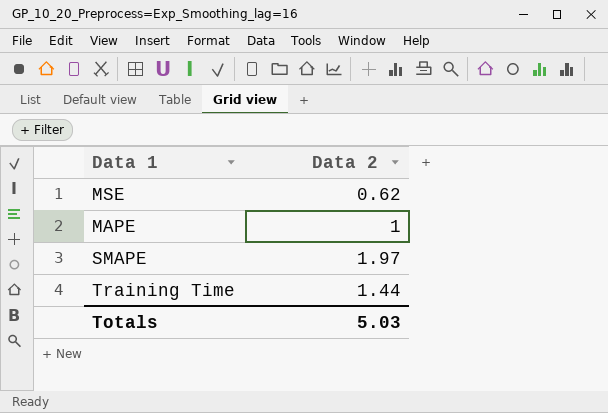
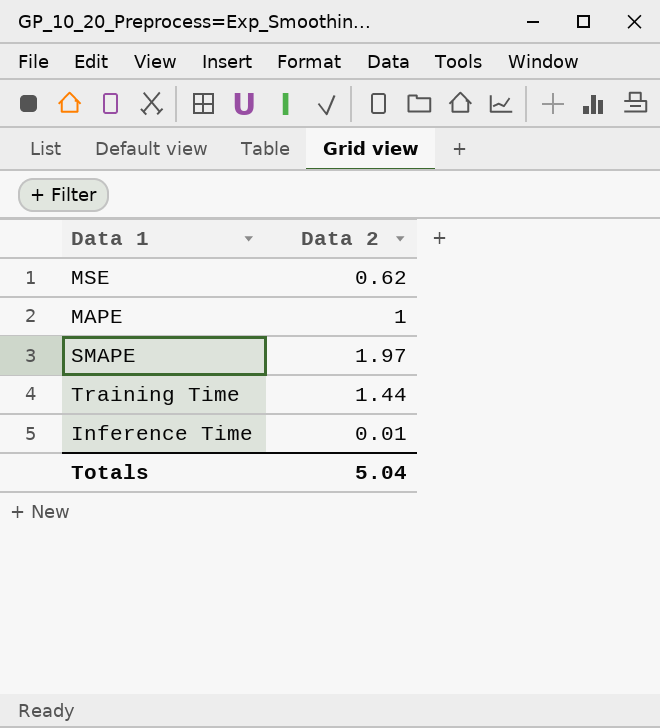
row Inference Time: none -> 0.01
Totals | Data 2: 5.03 -> 5.04

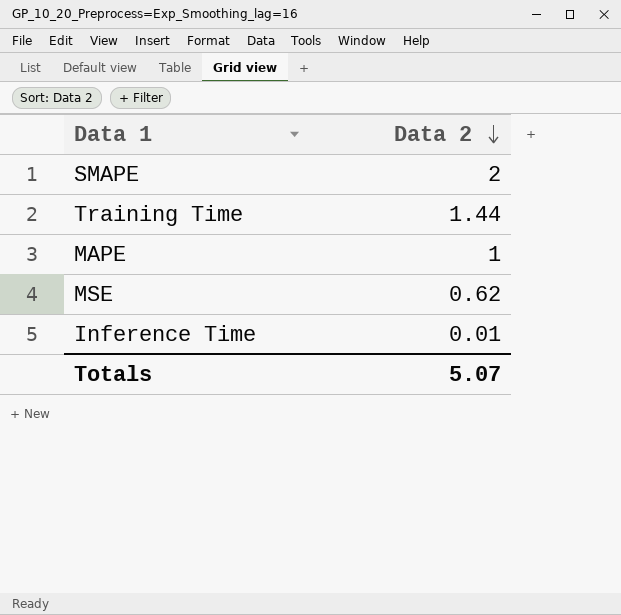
row order: none -> Data 2 descending
SMAPE | Data 2: 1.97 -> 2
Totals | Data 2: 5.04 -> 5.07

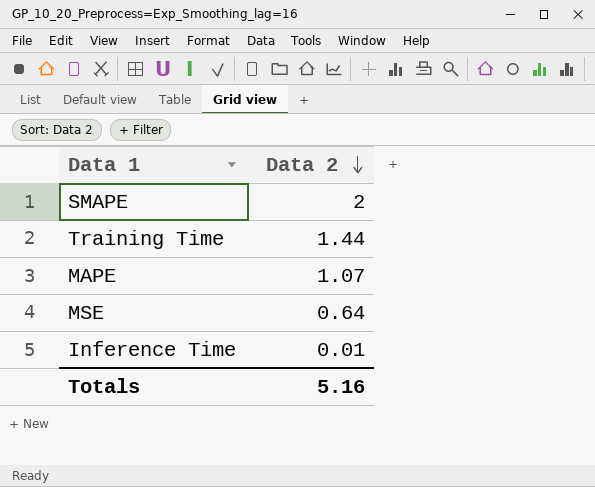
MAPE | Data 2: 1 -> 1.07
MSE | Data 2: 0.62 -> 0.64
Totals | Data 2: 5.07 -> 5.16

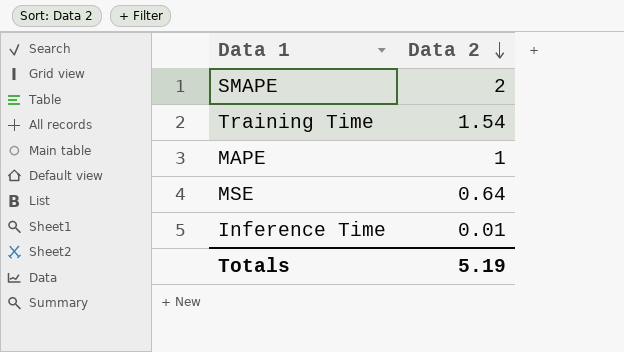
Training Time | Data 2: 1.44 -> 1.54
MAPE | Data 2: 1.07 -> 1
Totals | Data 2: 5.16 -> 5.19

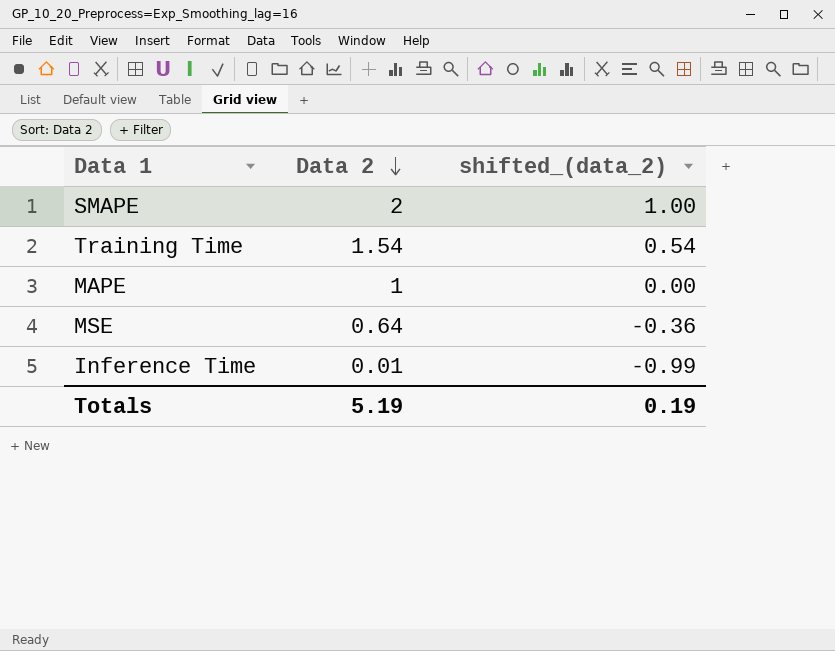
column shifted_(data_2) | formula: none -> [Data 2] - 1

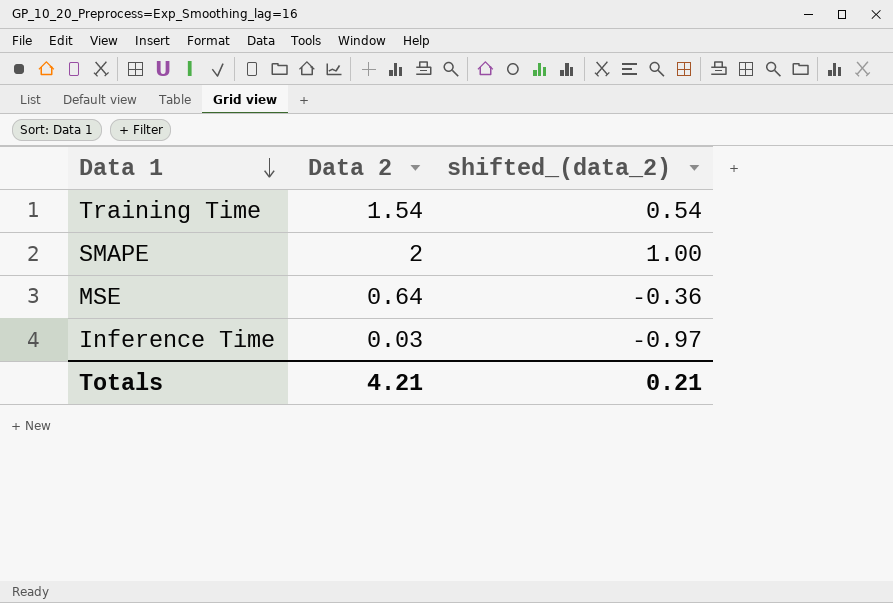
row order: Data 2 descending -> Data 1 descending
row MAPE: 1 | 0.00 -> none
Inference Time | Data 2: 0.01 -> 0.03
Inference Time | shifted_(data_2): -0.99 -> -0.97
Totals | Data 2: 5.19 -> 4.21
Totals | shifted_(data_2): 0.19 -> 0.21

